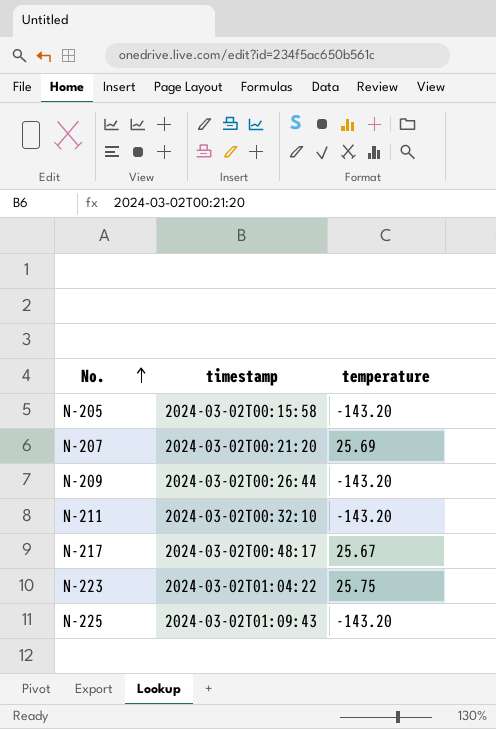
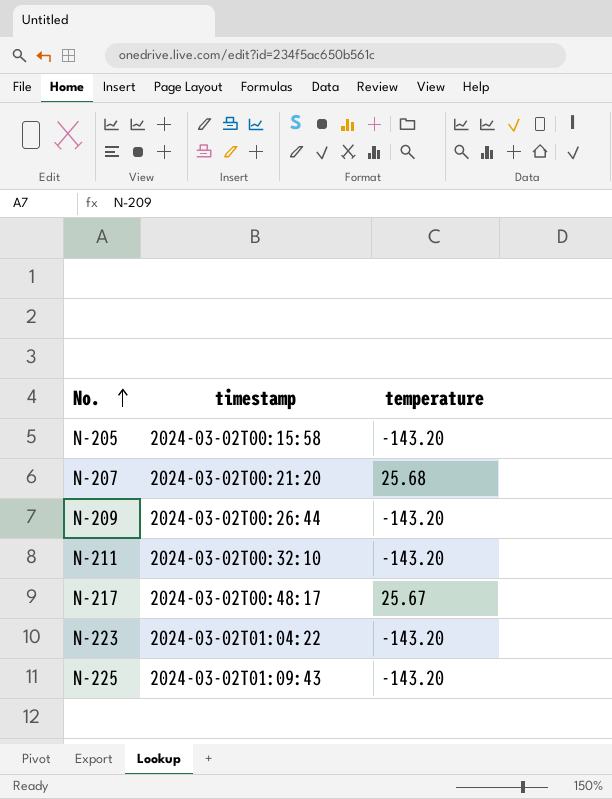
N-207 | temperature: 25.69 -> 25.68
N-223 | temperature: 25.75 -> -143.20

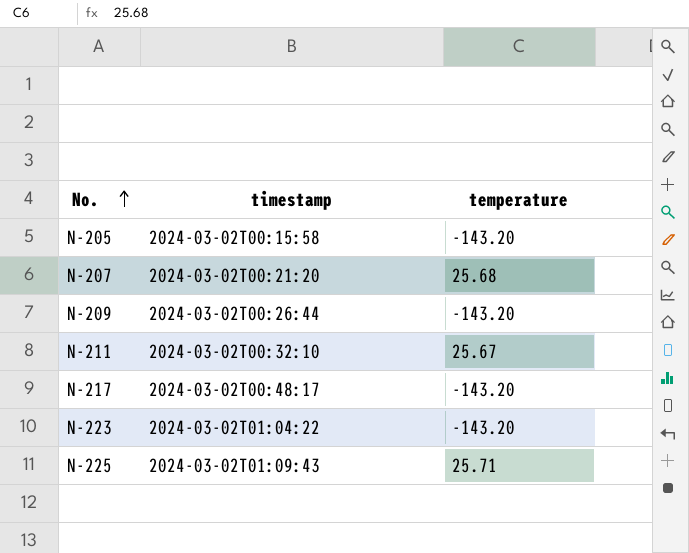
N-211 | temperature: -143.20 -> 25.67
N-217 | temperature: 25.67 -> -143.20
N-225 | temperature: -143.20 -> 25.71

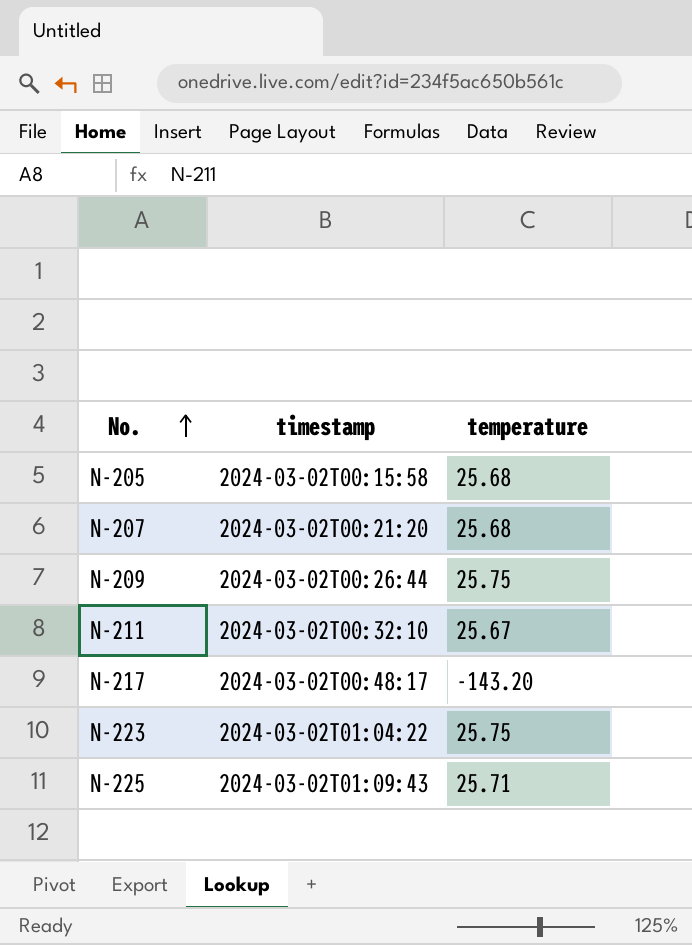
N-205 | temperature: -143.20 -> 25.68
N-209 | temperature: -143.20 -> 25.75
N-223 | temperature: -143.20 -> 25.75

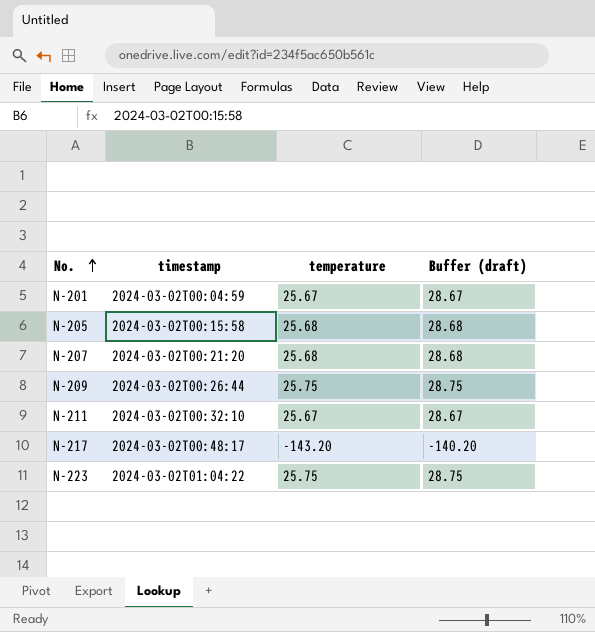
column Buffer (draft) | formula: none -> [temperature] + 3
row N-225: 2024-03-02T01:09:43 | 25.71 -> none
row N-201: none -> 2024-03-02T00:04:59 | 25.67 | 28.67

